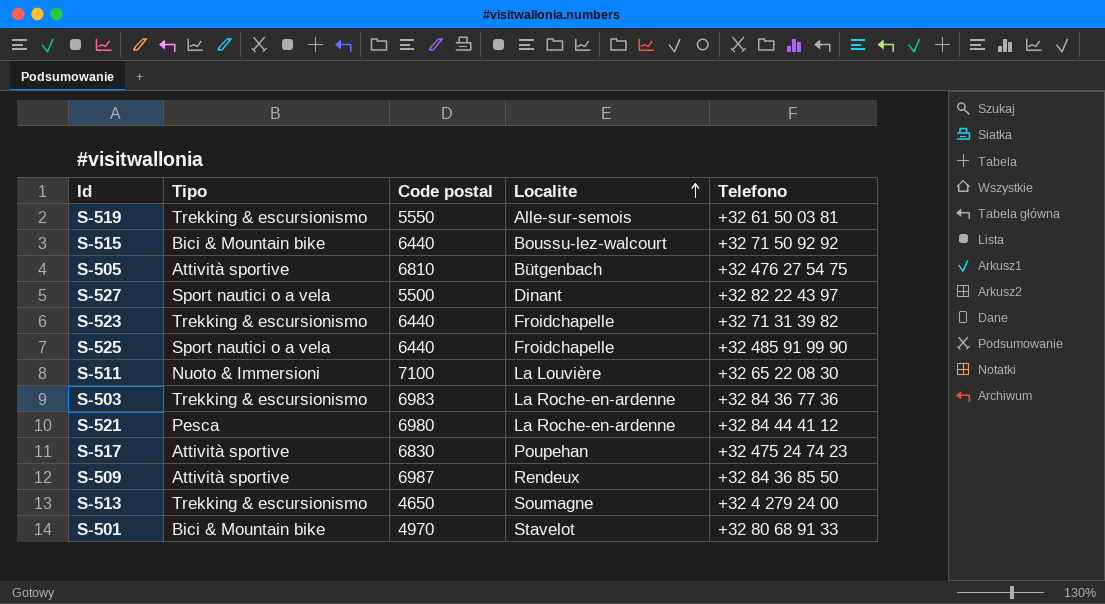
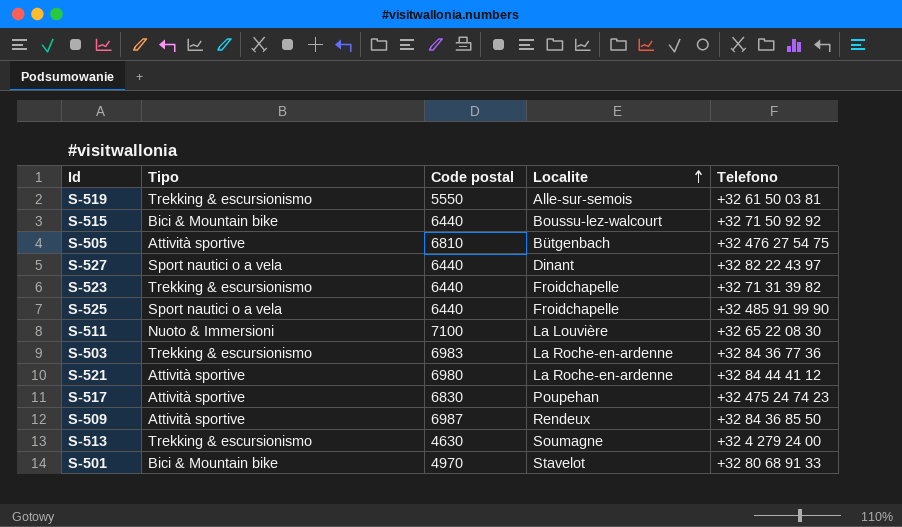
S-527 | Code postal: 5500 -> 6440
S-521 | Tipo: Pesca -> Attività sportive
S-513 | Code postal: 4650 -> 4630

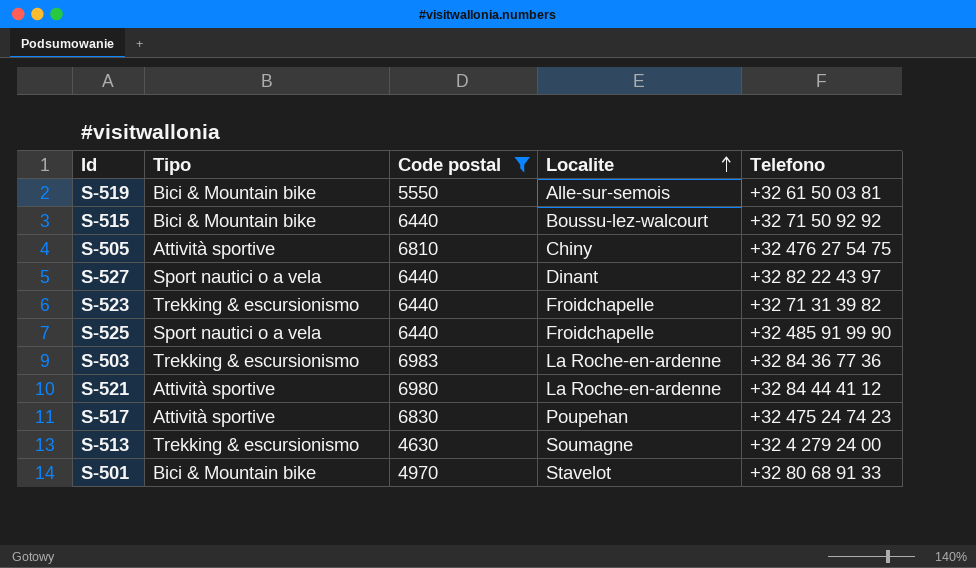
filter: none -> Code postal <= 6983
S-519 | Tipo: Trekking & escursionismo -> Bici & Mountain bike
S-505 | Localite: Bütgenbach -> Chiny

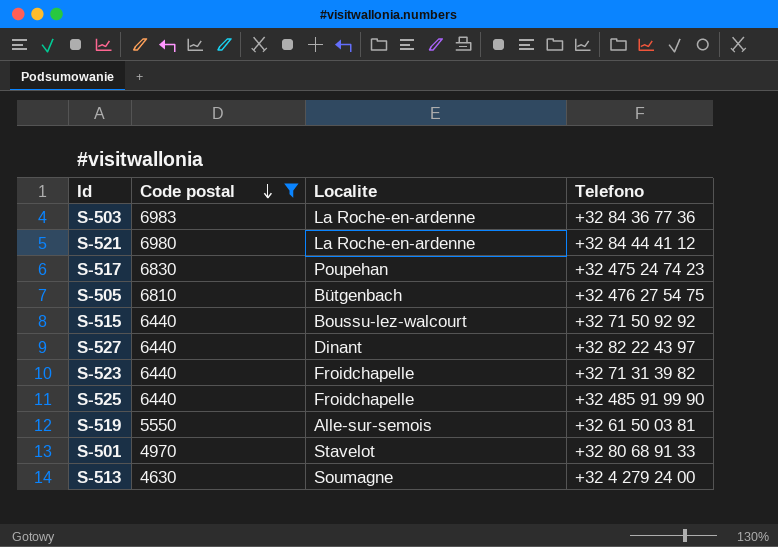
row order: Localite ascending -> Code postal descending
column Tipo | position: 2 -> none
S-505 | Localite: Chiny -> Bütgenbach

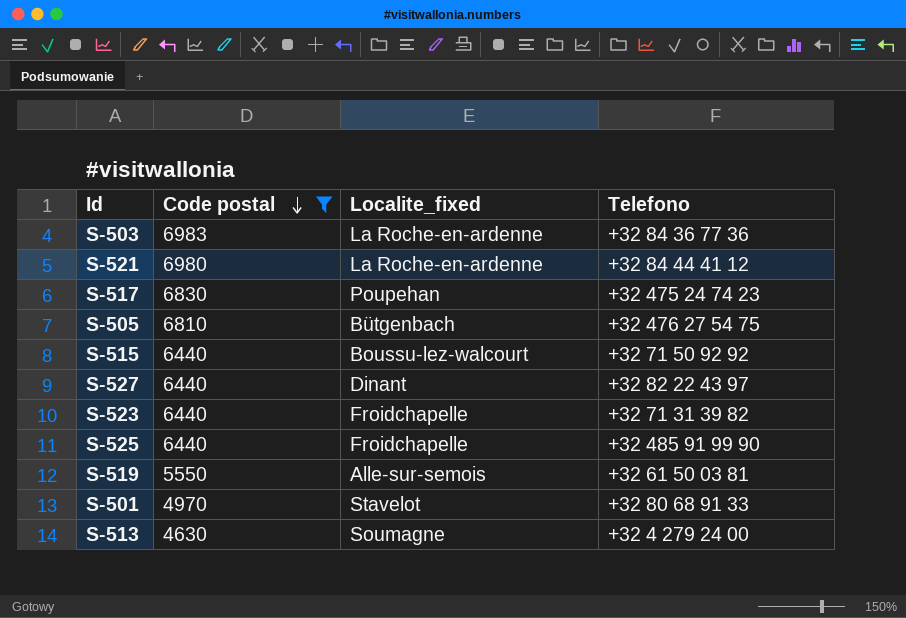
column name: Localite -> Localite_fixed

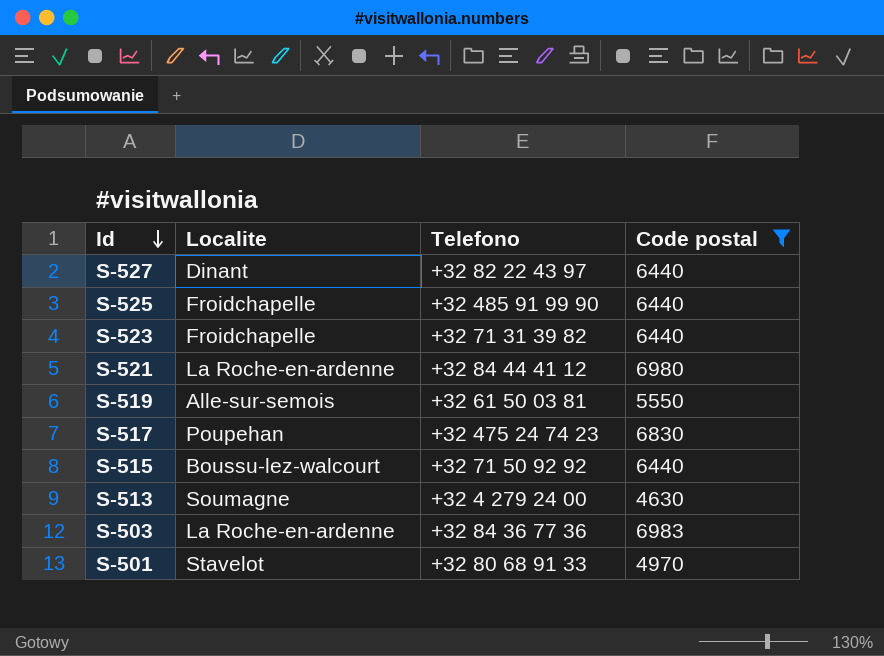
row order: Code postal descending -> Id descending
column name: Localite_fixed -> Localite
column Code postal | position: 2 -> 4
row S-505: 6810 | Bütgenbach | +32 476 27 54 75 -> none

